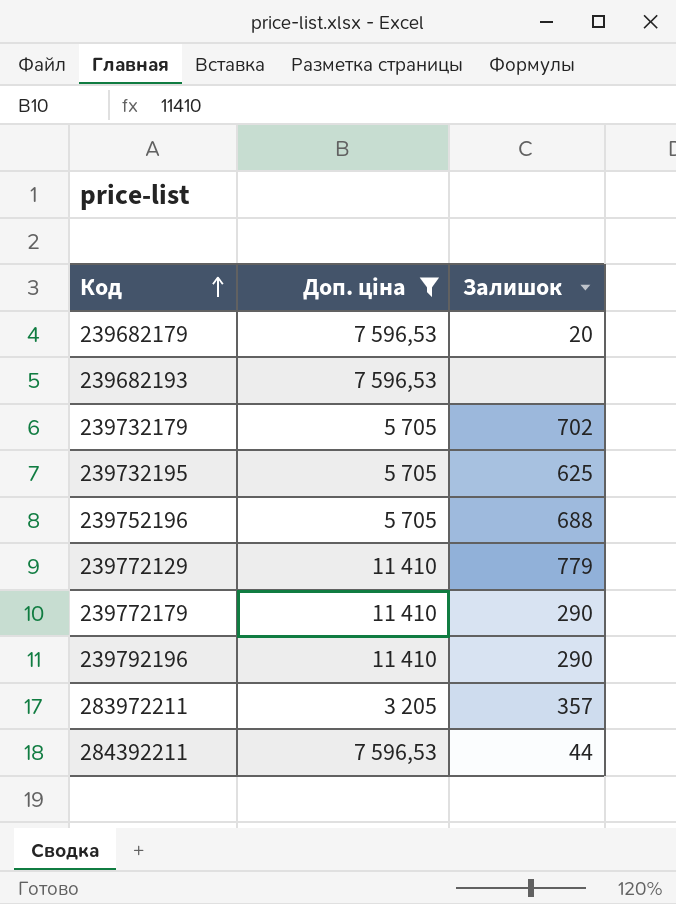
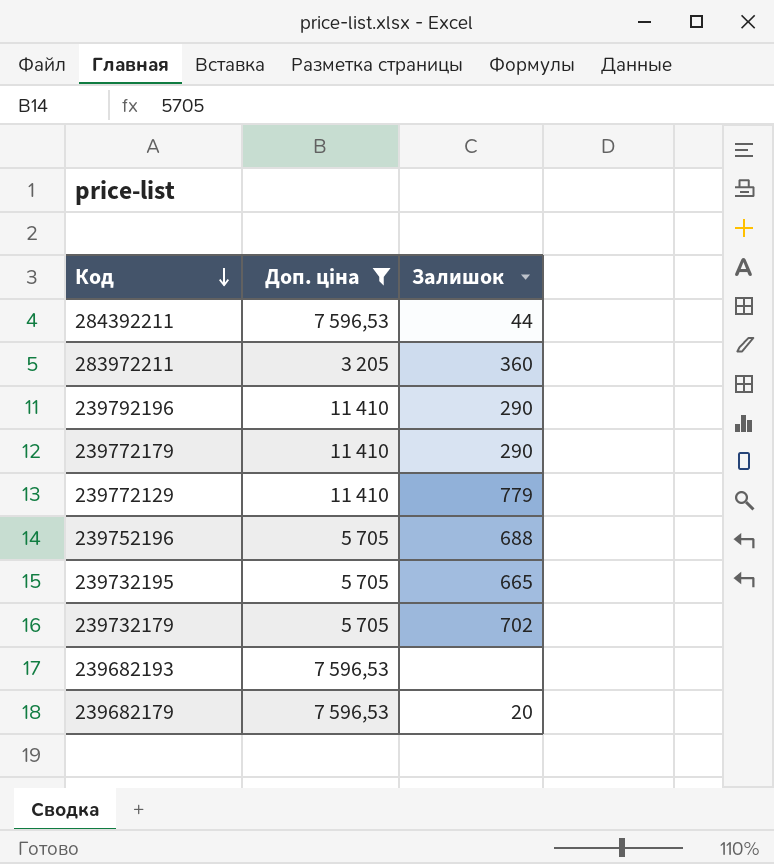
row order: Код ascending -> Код descending
283972211 | Залишок: 357 -> 360
239732195 | Залишок: 625 -> 665

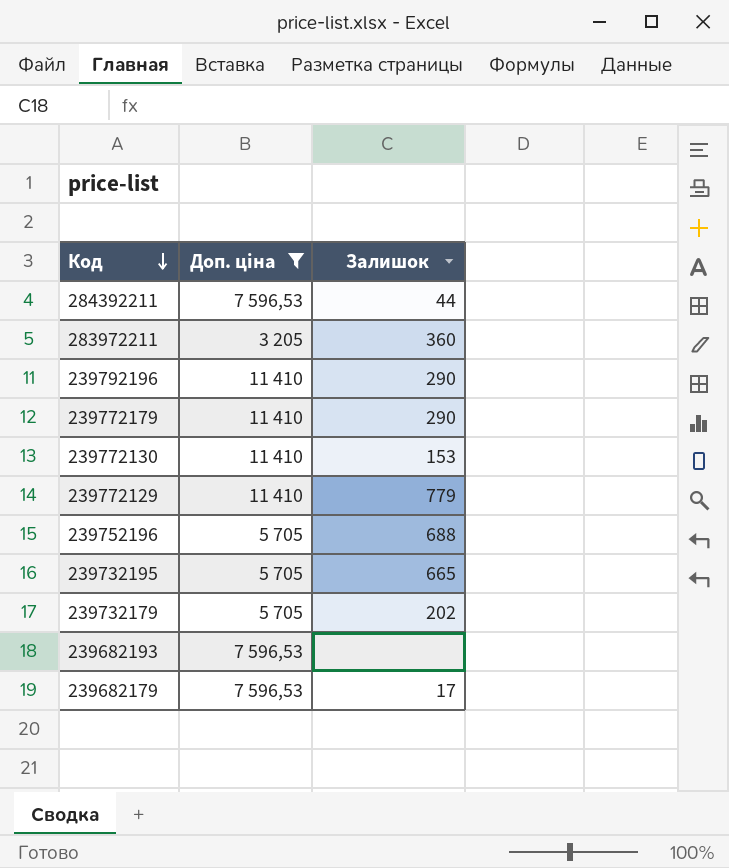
row 239772130: none -> 11 410 | 153
239732179 | Залишок: 702 -> 202
239682179 | Залишок: 20 -> 17

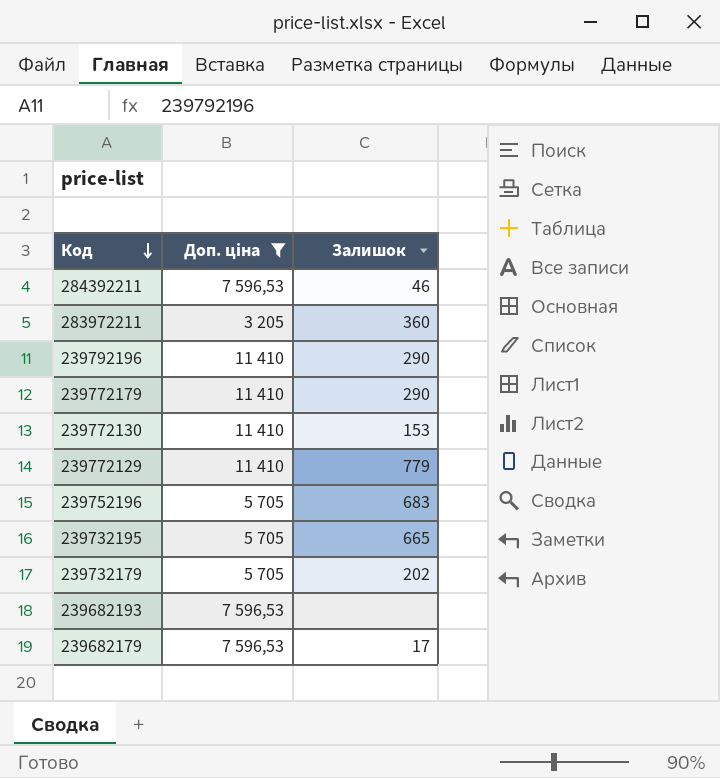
284392211 | Залишок: 44 -> 46
239752196 | Залишок: 688 -> 683

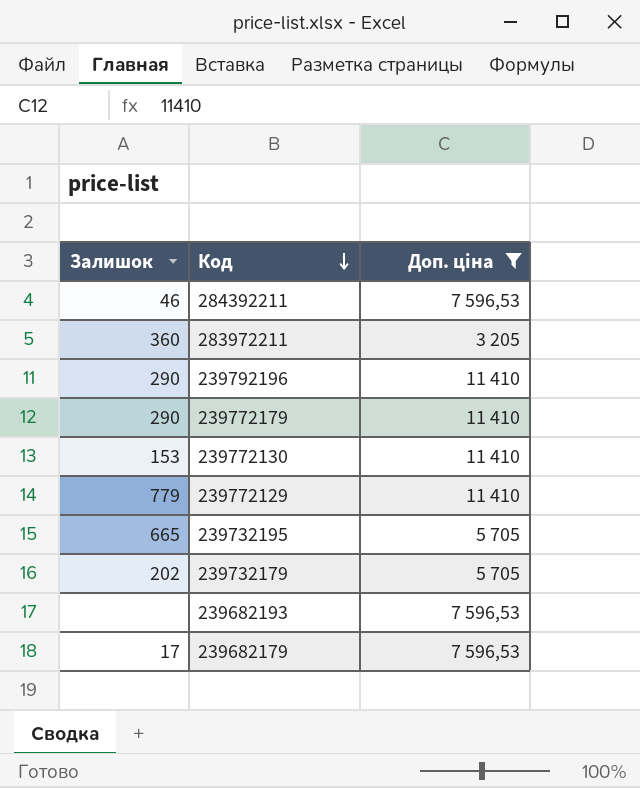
column Залишок | position: 3 -> 1
row 239752196: 5 705 | 683 -> none

